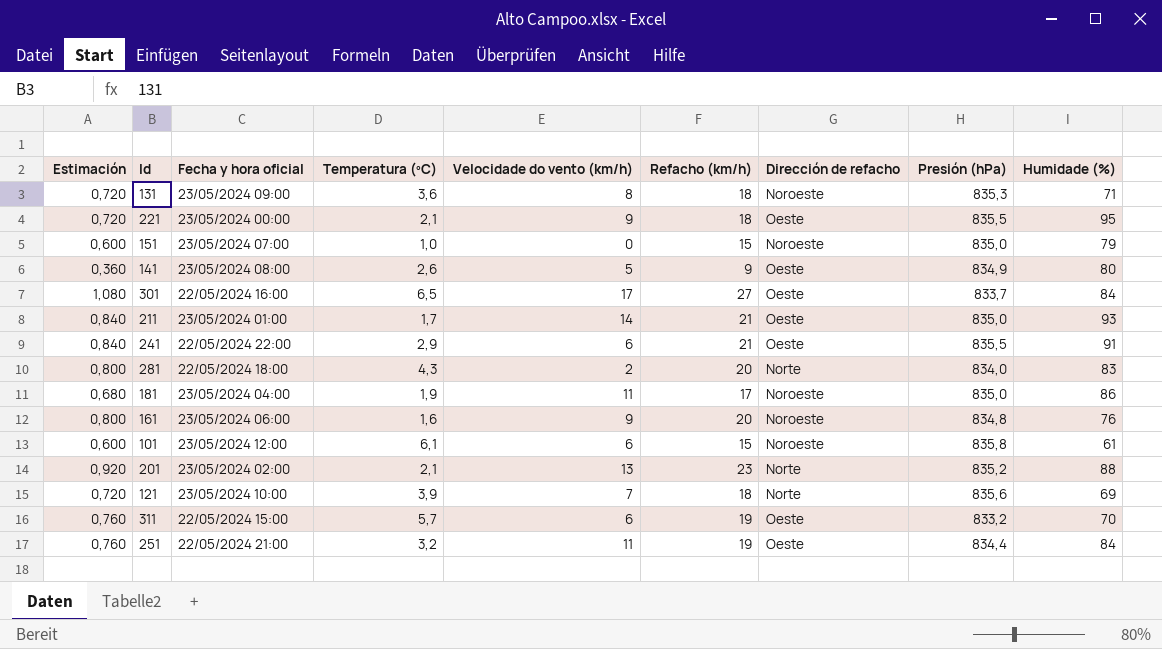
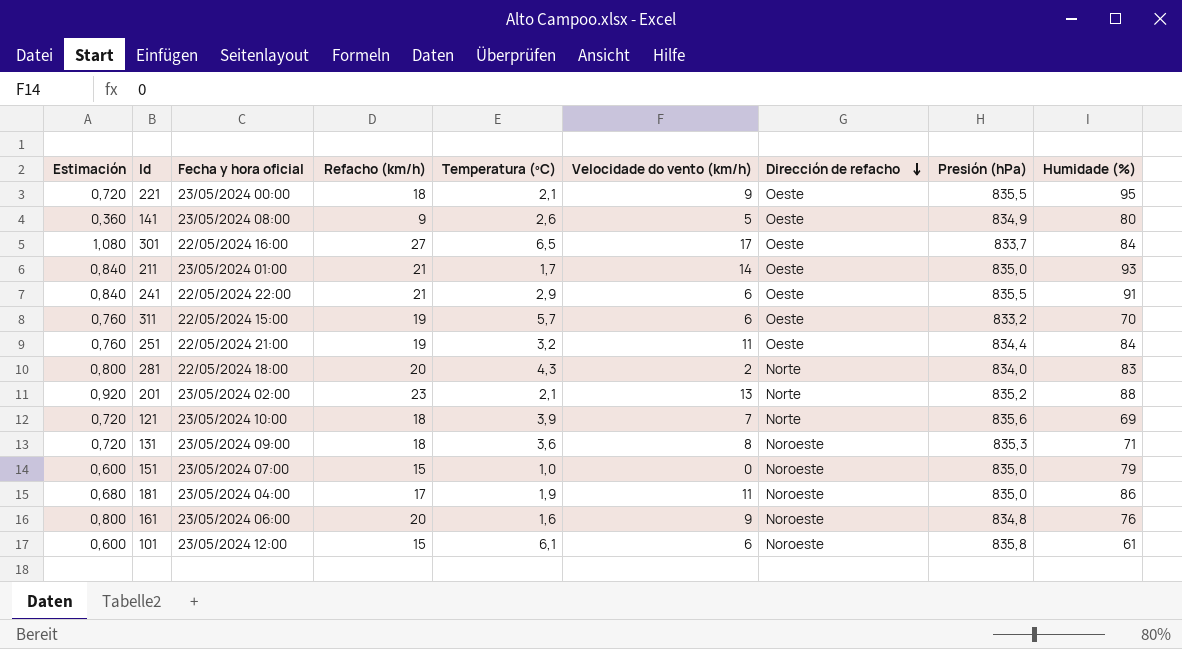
row order: none -> Dirección de refacho descending
column Refacho (km/h) | position: 6 -> 4

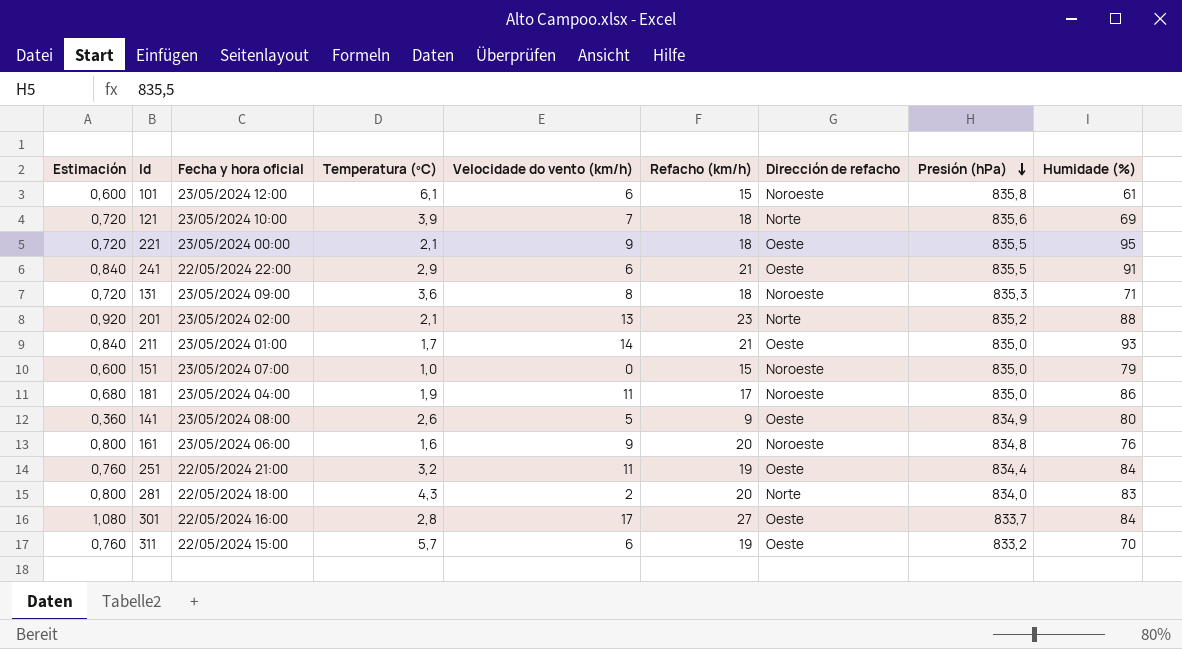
row order: Dirección de refacho descending -> Presión (hPa) descending
column Refacho (km/h) | position: 4 -> 6
301 | Temperatura (ºC): 6,5 -> 2,8

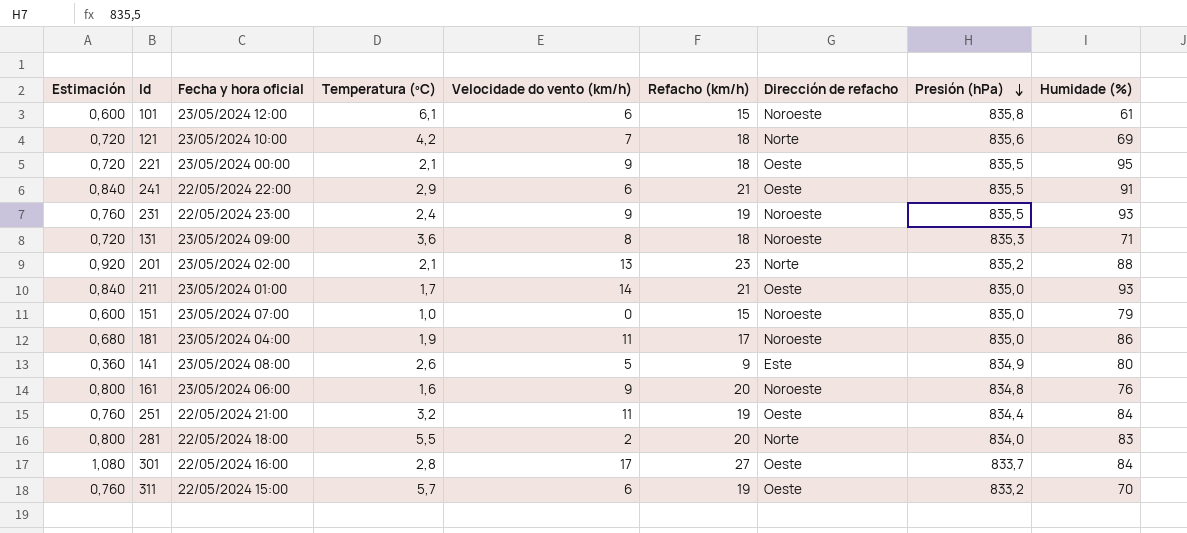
121 | Temperatura (ºC): 3,9 -> 4,2
row 231: none -> 0,760 | 22/05/2024 23:00 | 2,4 | 9 | 19 | Noroeste | 835,5 | 93
141 | Dirección de refacho: Oeste -> Este
281 | Temperatura (ºC): 4,3 -> 5,5

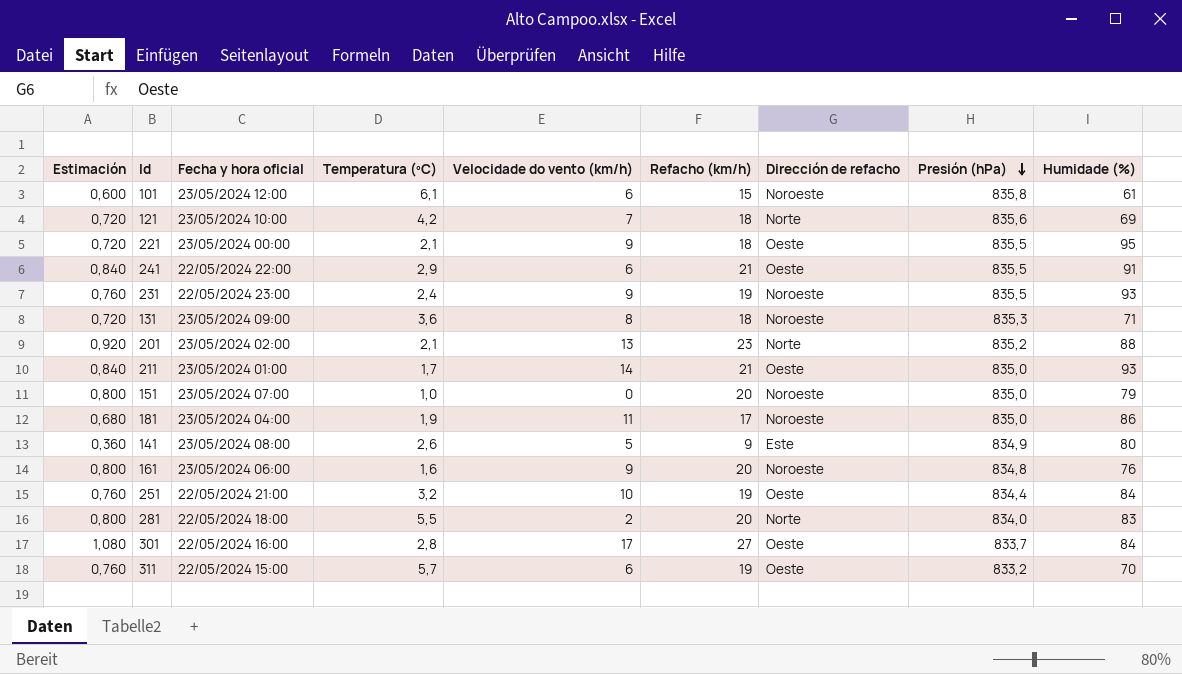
151 | Estimación: 0,600 -> 0,800
151 | Refacho (km/h): 15 -> 20
251 | Velocidade do vento (km/h): 11 -> 10

